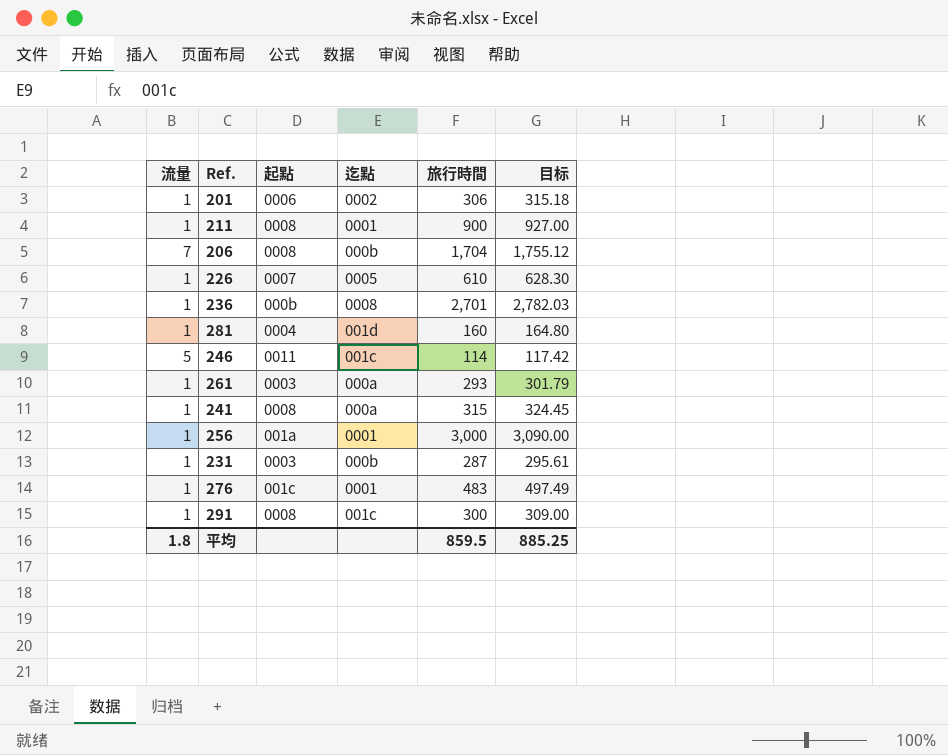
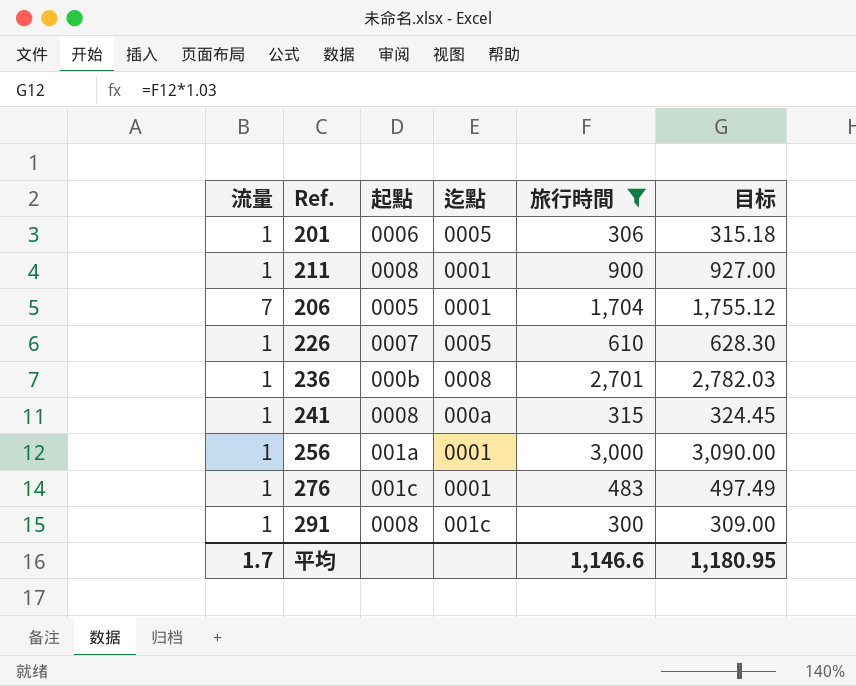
filter: none -> 旅行時間 >= 300
201 | 迄點: 0002 -> 0005
206 | 起點: 0008 -> 0005
206 | 迄點: 000b -> 0001
平均 | 流量: 1.8 -> 1.7
平均 | 旅行時間: 859.5 -> 1,146.6
平均 | 目标: 885.25 -> 1,180.95

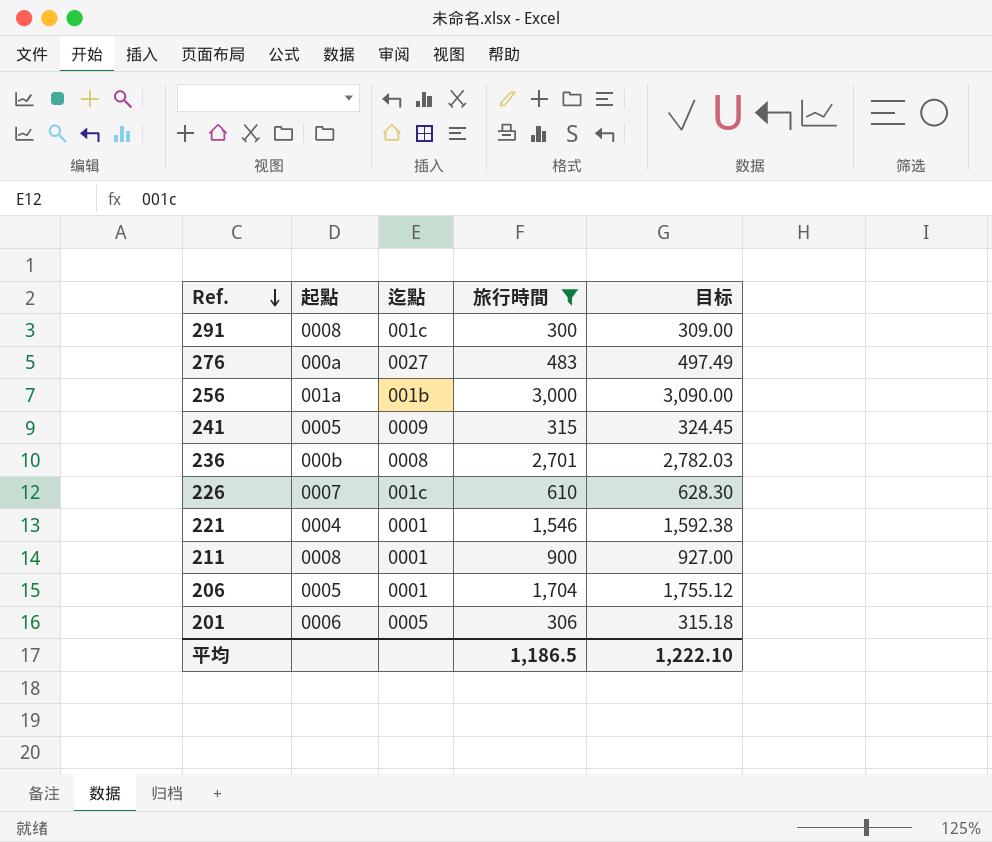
row order: none -> Ref. descending
column 流量 | position: 1 -> none
276 | 起點: 001c -> 000a
276 | 迄點: 0001 -> 0027
256 | 迄點: 0001 -> 001b
241 | 起點: 0008 -> 0005
241 | 迄點: 000a -> 0009
226 | 迄點: 0005 -> 001c
row 221: none -> 0004 | 0001 | 1,546 | 1,592.38
平均 | 旅行時間: 1,146.6 -> 1,186.5
平均 | 目标: 1,180.95 -> 1,222.10

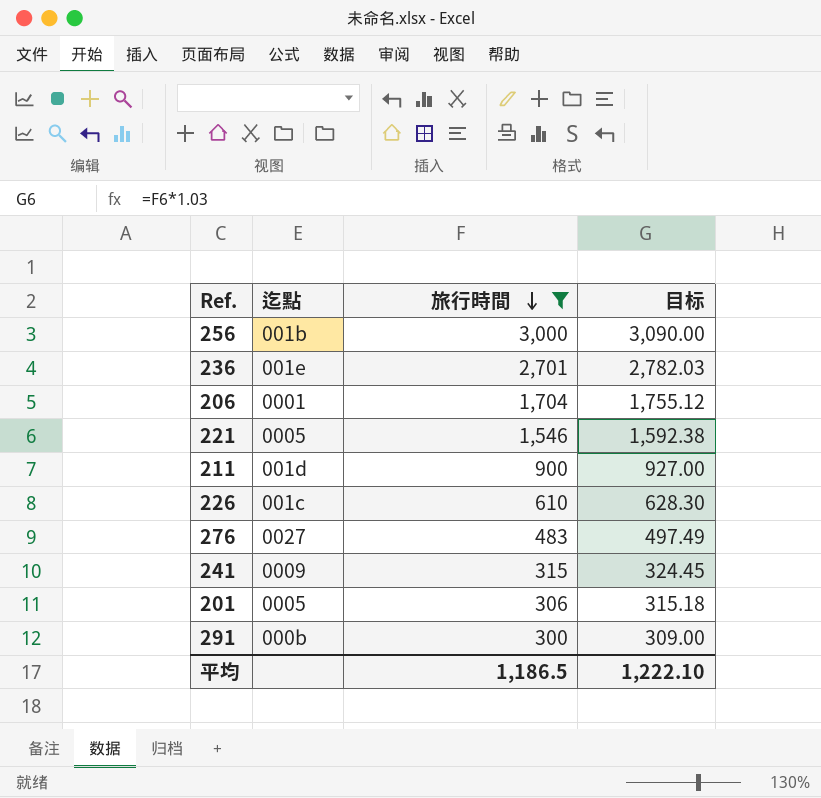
row order: Ref. descending -> 旅行時間 descending
column 起點 | position: 2 -> none
236 | 迄點: 0008 -> 001e
221 | 迄點: 0001 -> 0005
211 | 迄點: 0001 -> 001d
291 | 迄點: 001c -> 000b

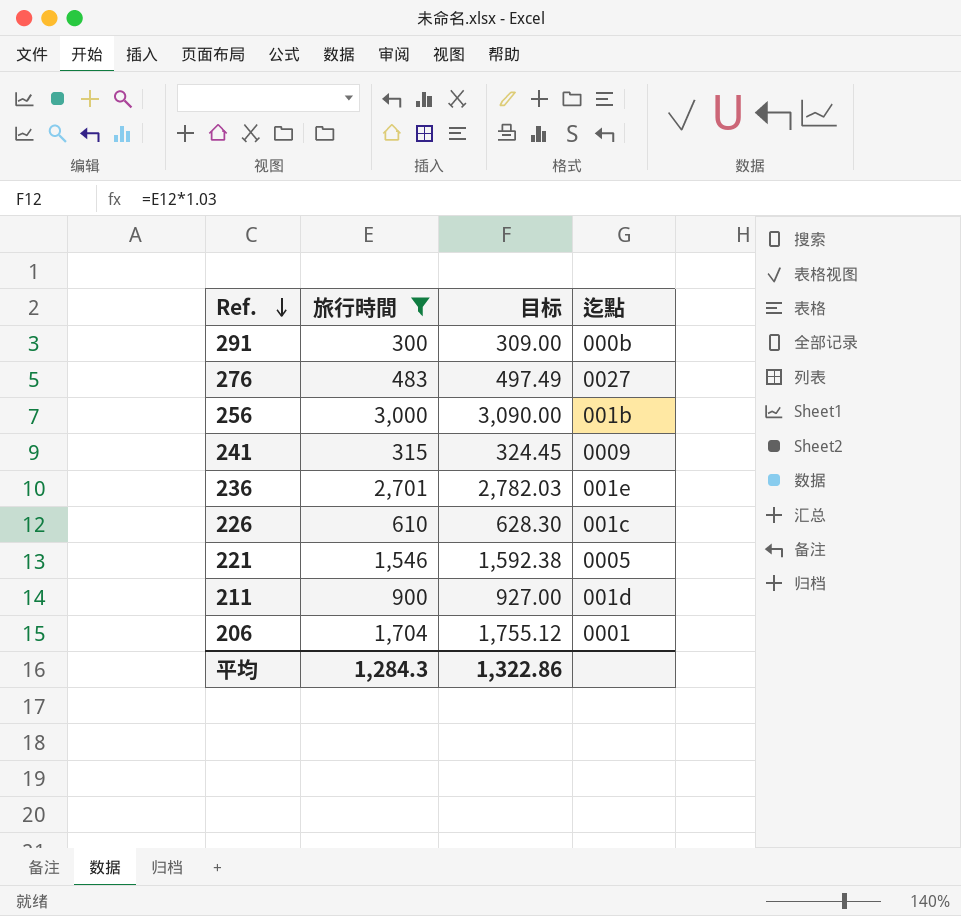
row order: 旅行時間 descending -> Ref. descending
column 迄點 | position: 2 -> 4
row 201: 0005 | 306 | 315.18 -> none
平均 | 旅行時間: 1,186.5 -> 1,284.3
平均 | 目标: 1,222.10 -> 1,322.86

